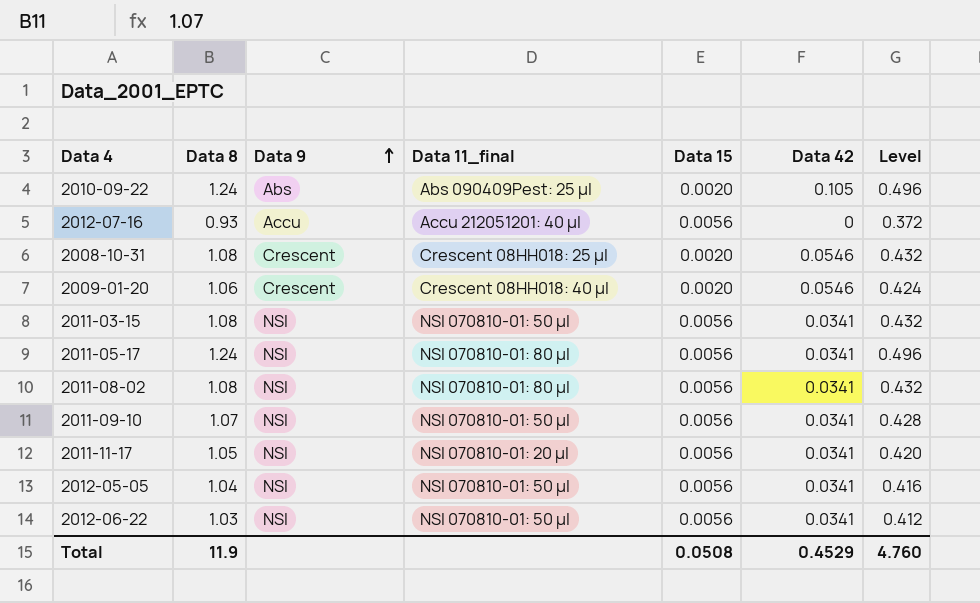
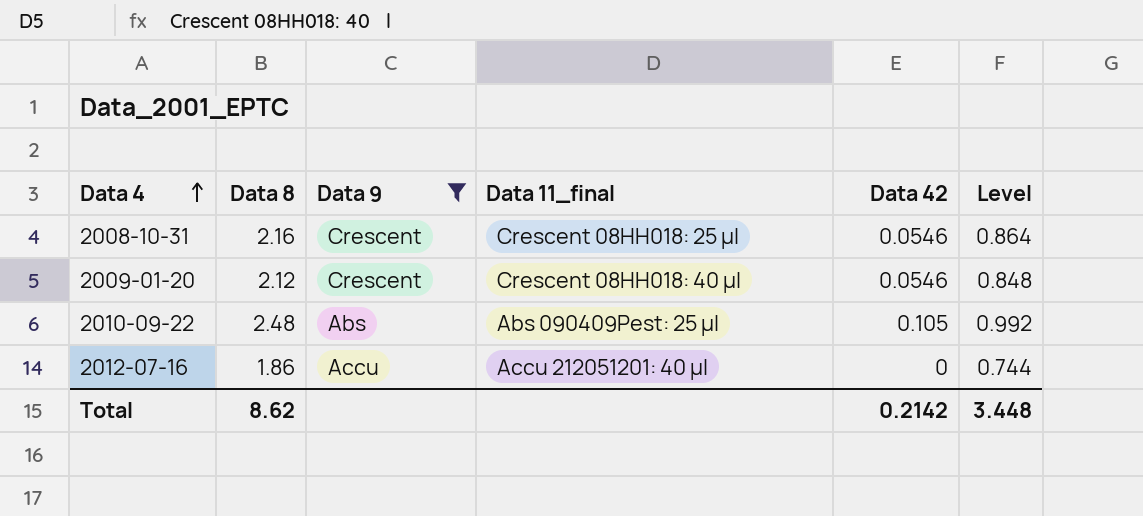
filter: none -> Data 9 != NSI
row order: Data 9 ascending -> Data 4 ascending
column Data 15 | position: 5 -> none
2008-10-31 | Data 8: 1.08 -> 2.16
2008-10-31 | Level: 0.432 -> 0.864
2009-01-20 | Data 8: 1.06 -> 2.12
2009-01-20 | Level: 0.424 -> 0.848
2010-09-22 | Data 8: 1.24 -> 2.48
2010-09-22 | Level: 0.496 -> 0.992
2012-07-16 | Data 8: 0.93 -> 1.86
2012-07-16 | Level: 0.372 -> 0.744
Total | Data 8: 11.9 -> 8.62
Total | Data 42: 0.4529 -> 0.2142
Total | Level: 4.760 -> 3.448

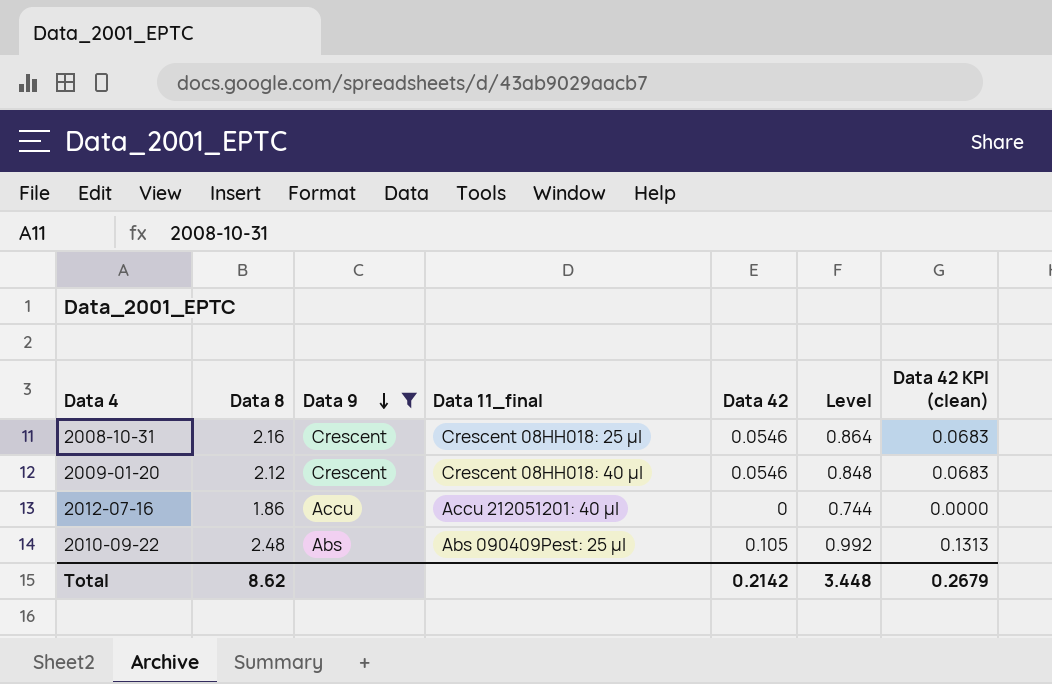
row order: Data 4 ascending -> Data 9 descending
column Data 42 KPI (clean) | formula: none -> [Data 42] * 1.25

